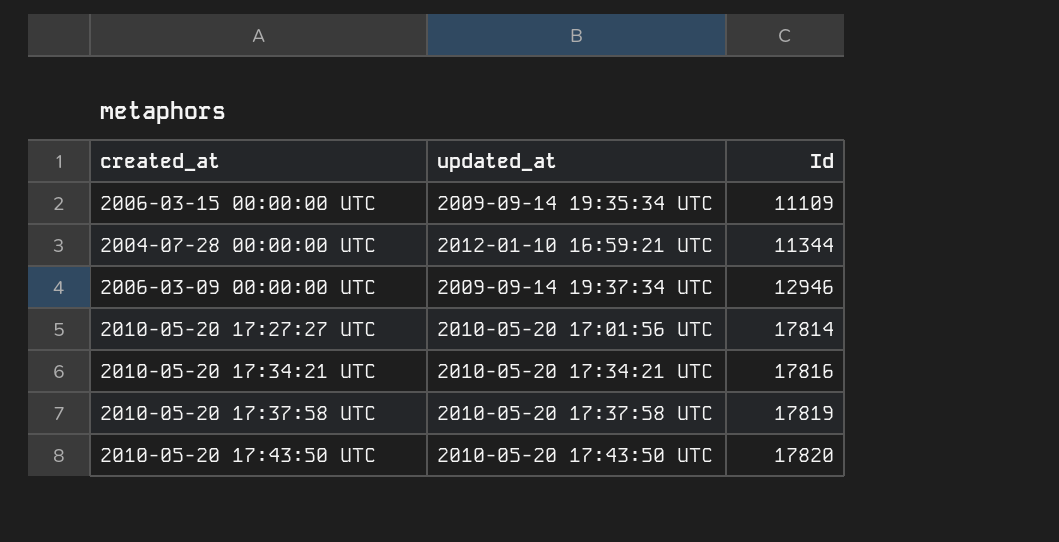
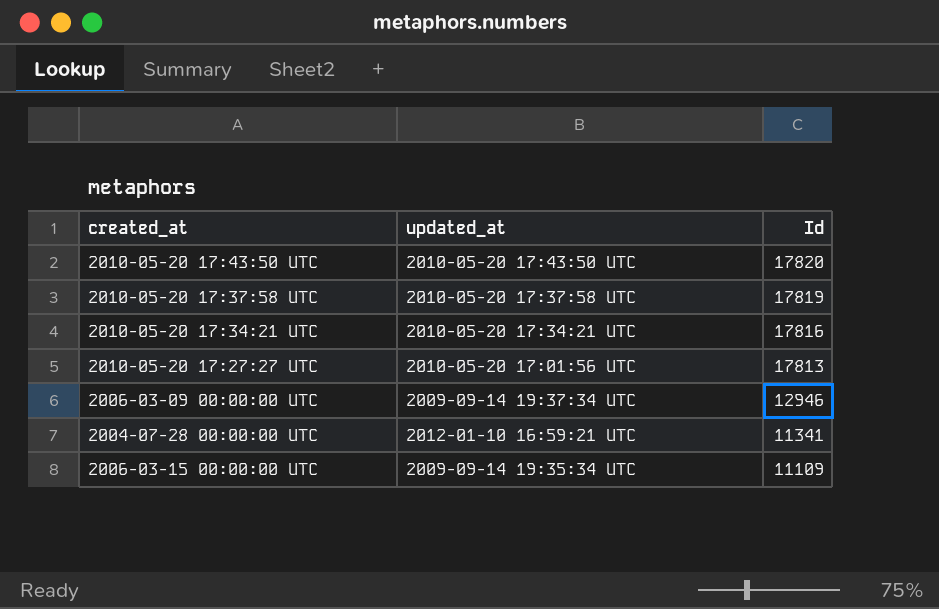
row order: Id ascending -> Id descending
2010-05-20 17:27:27 UTC | Id: 17814 -> 17813
2004-07-28 00:00:00 UTC | Id: 11344 -> 11341

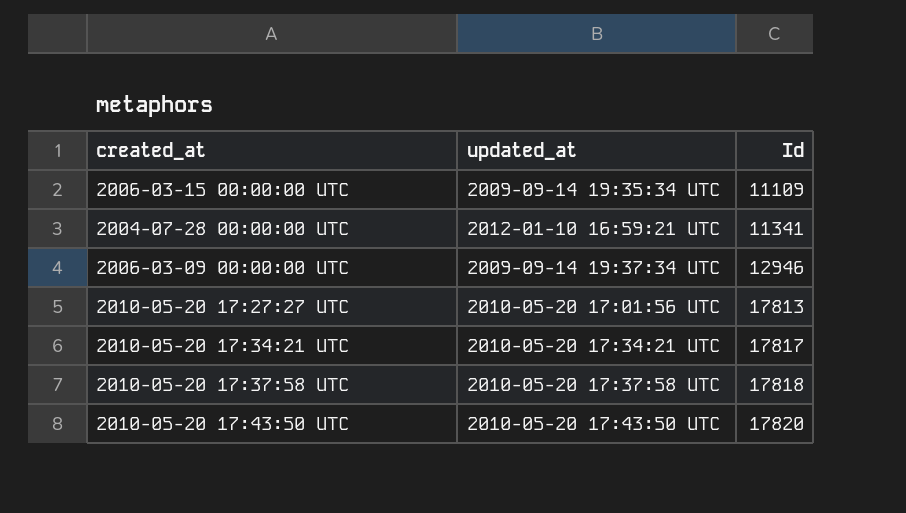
row order: Id descending -> Id ascending
2010-05-20 17:34:21 UTC | Id: 17816 -> 17817
2010-05-20 17:37:58 UTC | Id: 17819 -> 17818

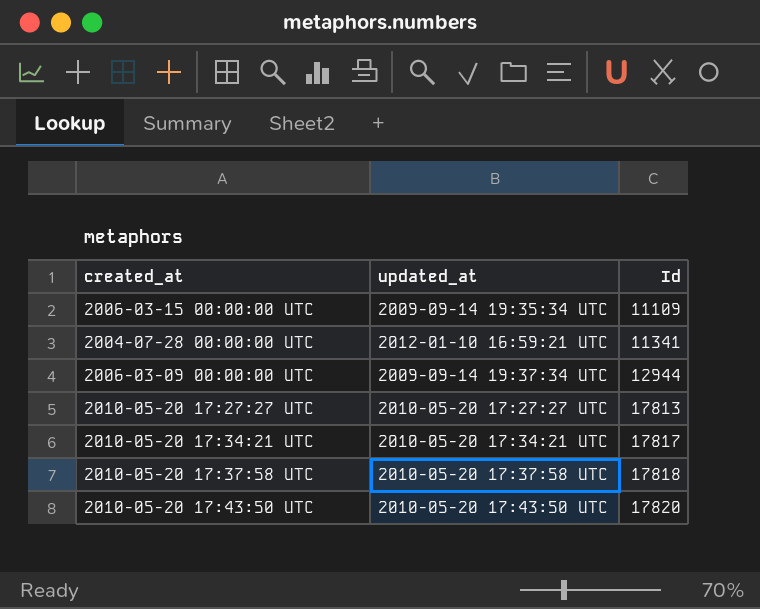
2006-03-09 00:00:00 UTC | Id: 12946 -> 12944
2010-05-20 17:27:27 UTC | updated_at: 2010-05-20 17:01:56 UTC -> 2010-05-20 17:27:27 UTC

